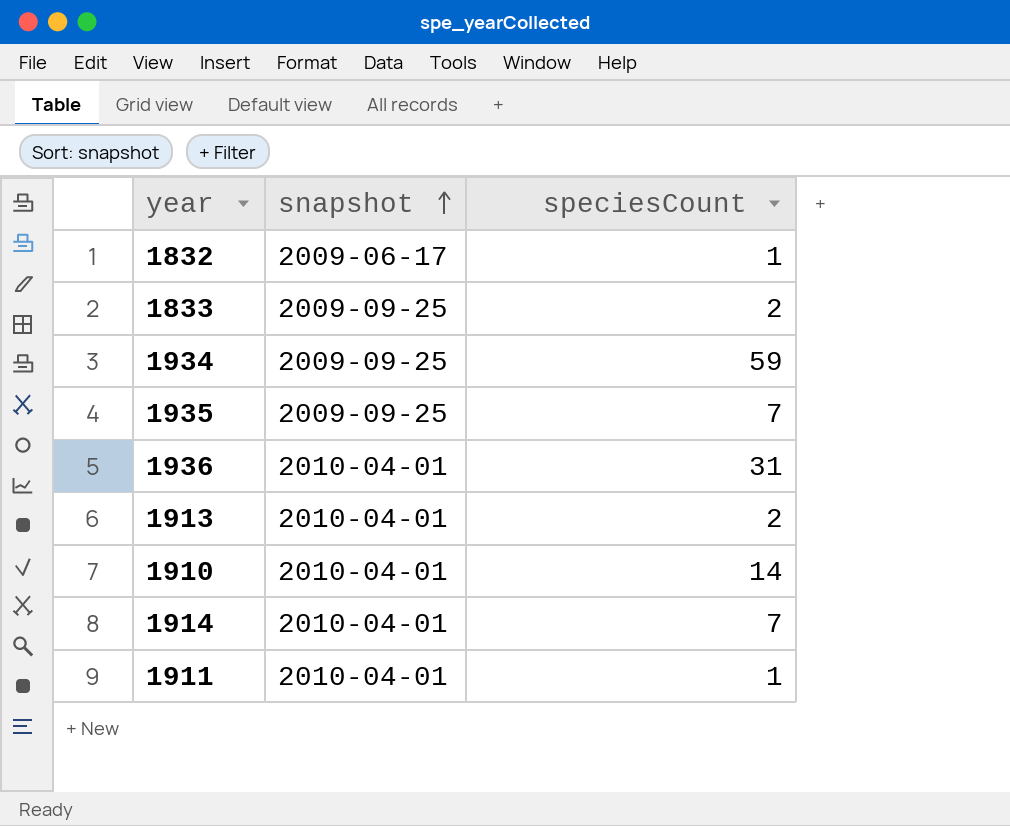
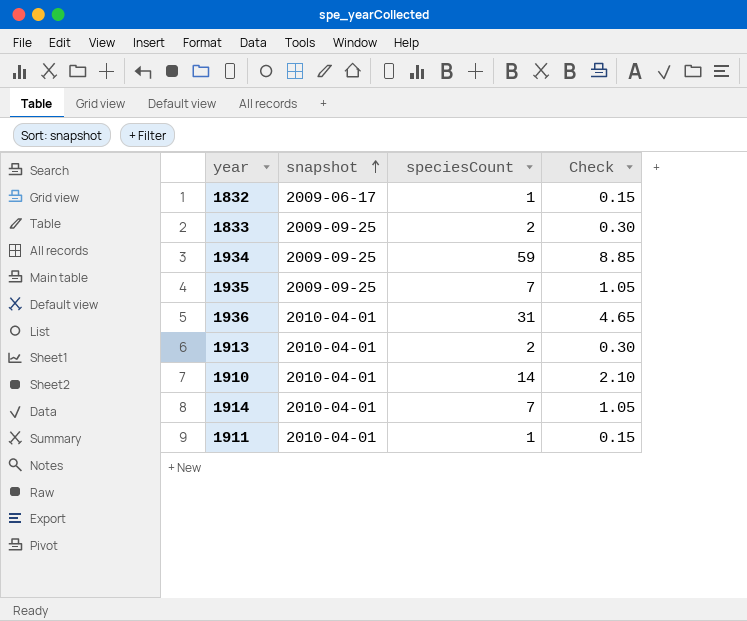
column Check | formula: none -> [speciesCount] * 0.15

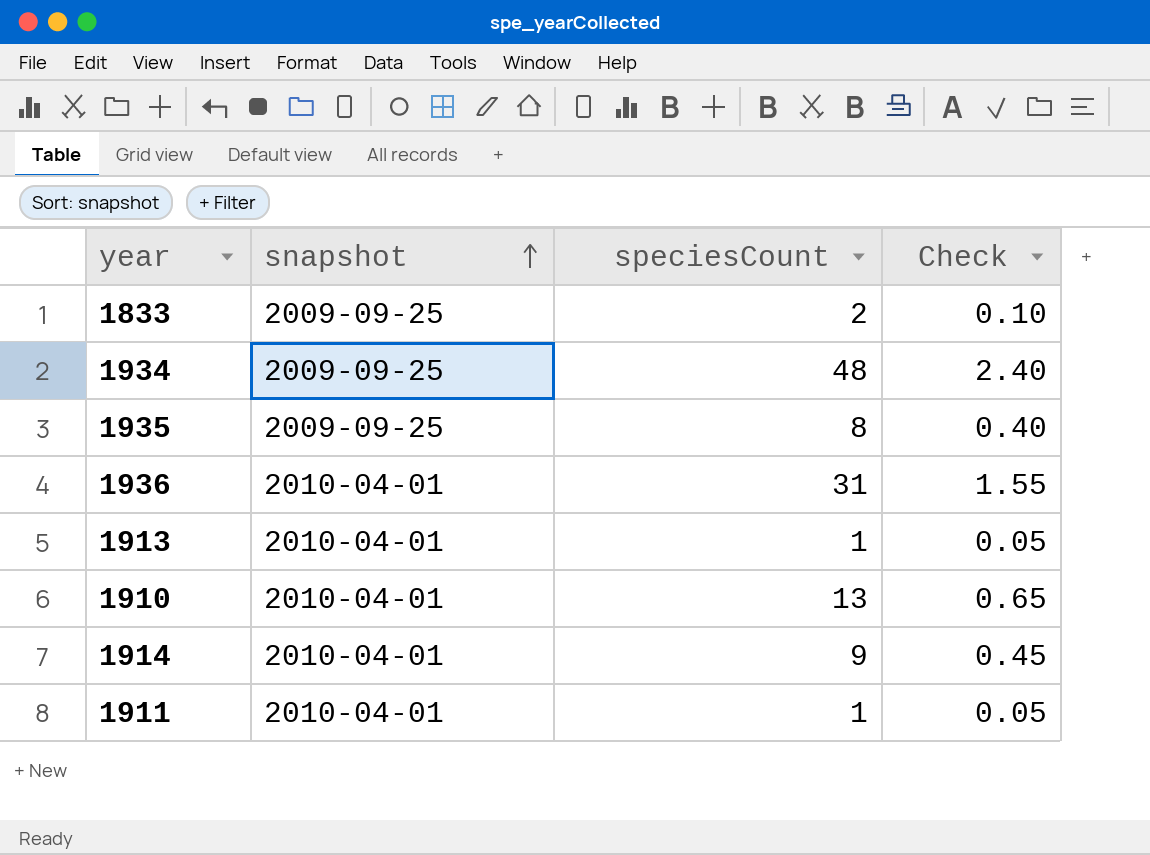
column Check | formula: [speciesCount] * 0.15 -> [speciesCount] * 0.05
row 1832: 2009-06-17 | 1 | 0.15 -> none
1934 | speciesCount: 59 -> 48
1935 | speciesCount: 7 -> 8
1913 | speciesCount: 2 -> 1
1910 | speciesCount: 14 -> 13
1914 | speciesCount: 7 -> 9

